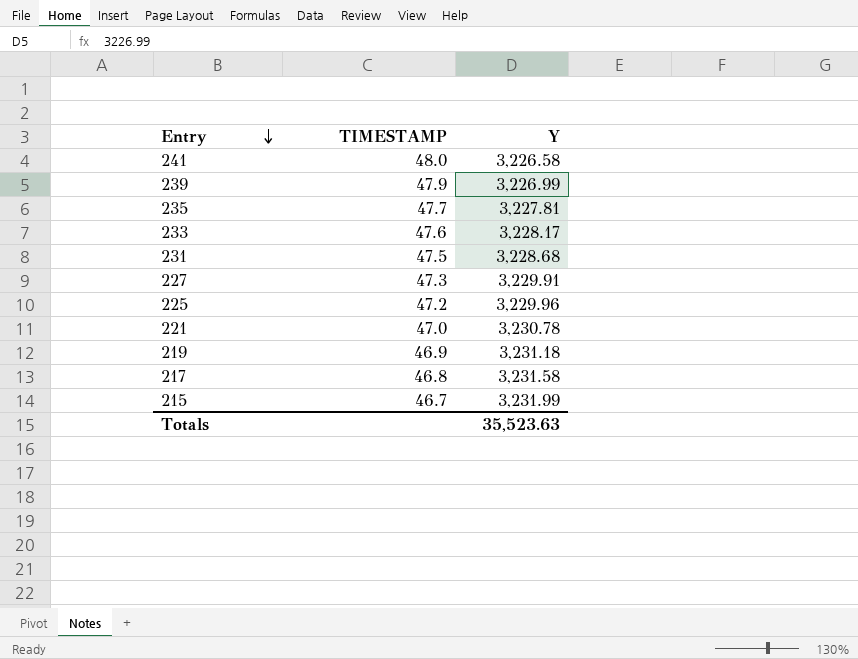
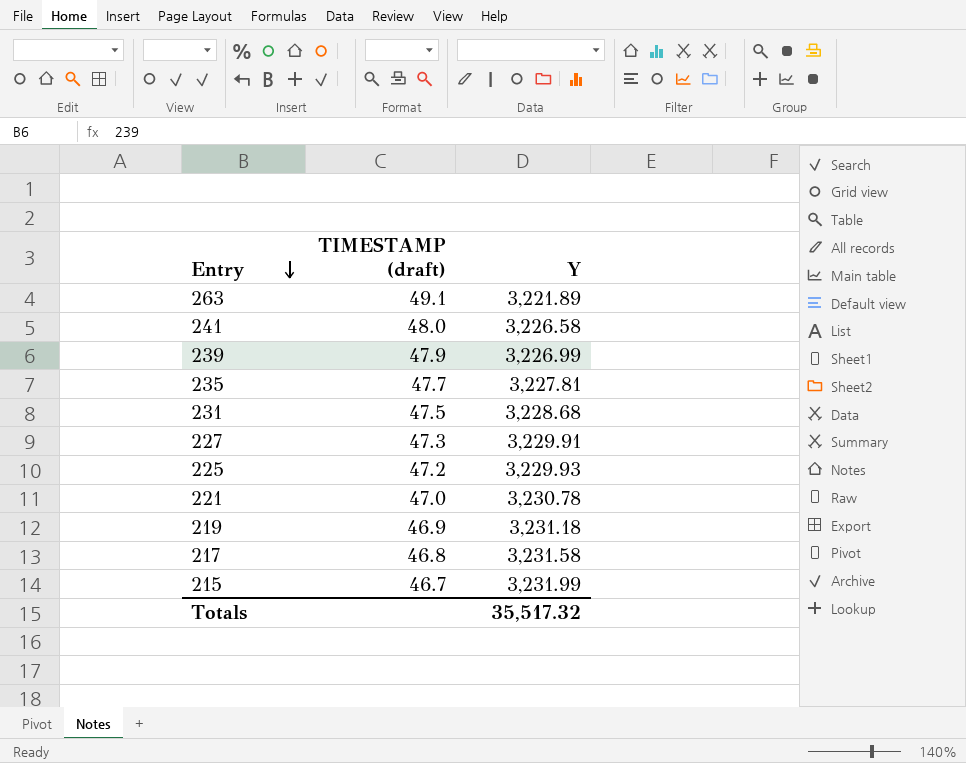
column name: TIMESTAMP -> TIMESTAMP (draft)
row 233: 47.6 | 3,228.17 -> none
row 263: none -> 49.1 | 3,221.89
225 | Y: 3,229.96 -> 3,229.93
Totals | Y: 35,523.63 -> 35,517.32

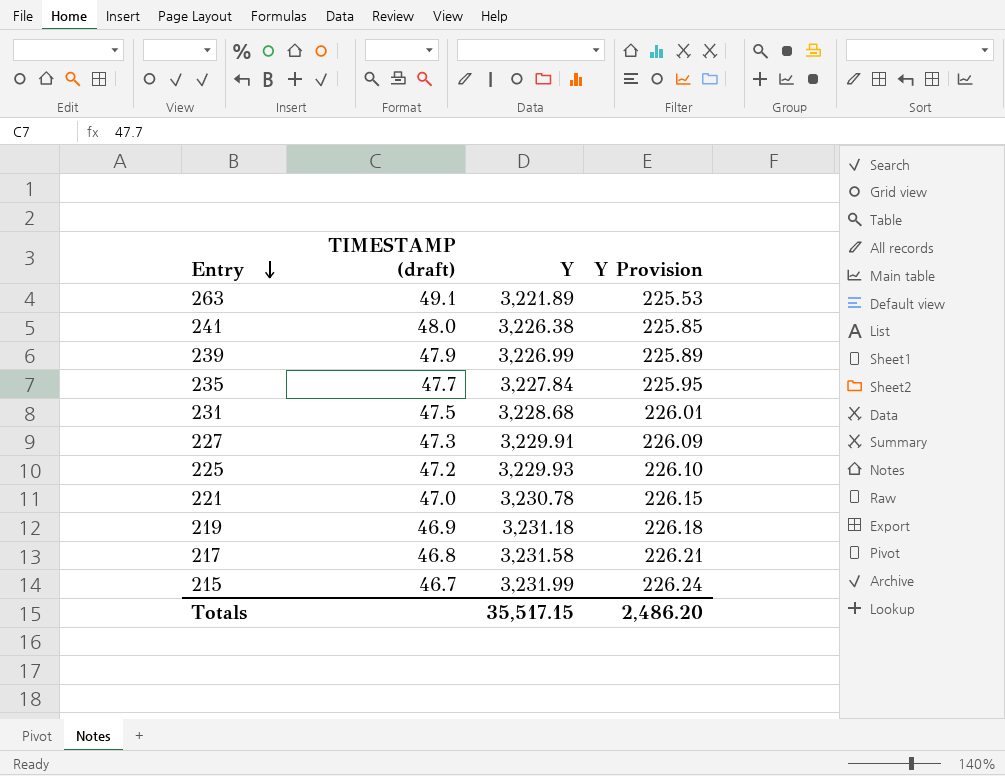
column Y Provision | formula: none -> [Y] * 0.07
241 | Y: 3,226.58 -> 3,226.38
235 | Y: 3,227.81 -> 3,227.84
Totals | Y: 35,517.32 -> 35,517.15

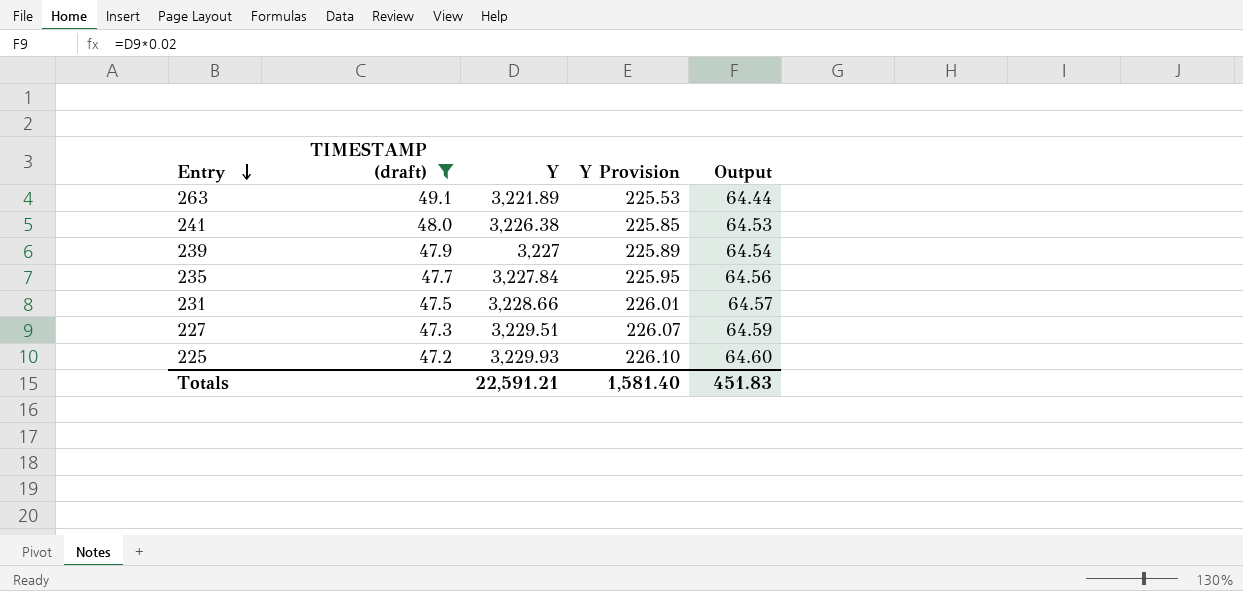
filter: none -> TIMESTAMP (draft) >= 47.2
column Output | formula: none -> [Y] * 0.02
239 | Y: 3,226.99 -> 3,227
231 | Y: 3,228.68 -> 3,228.66
227 | Y: 3,229.91 -> 3,229.51
227 | Y Provision: 226.09 -> 226.07
Totals | Y: 35,517.15 -> 22,591.21
Totals | Y Provision: 2,486.20 -> 1,581.40

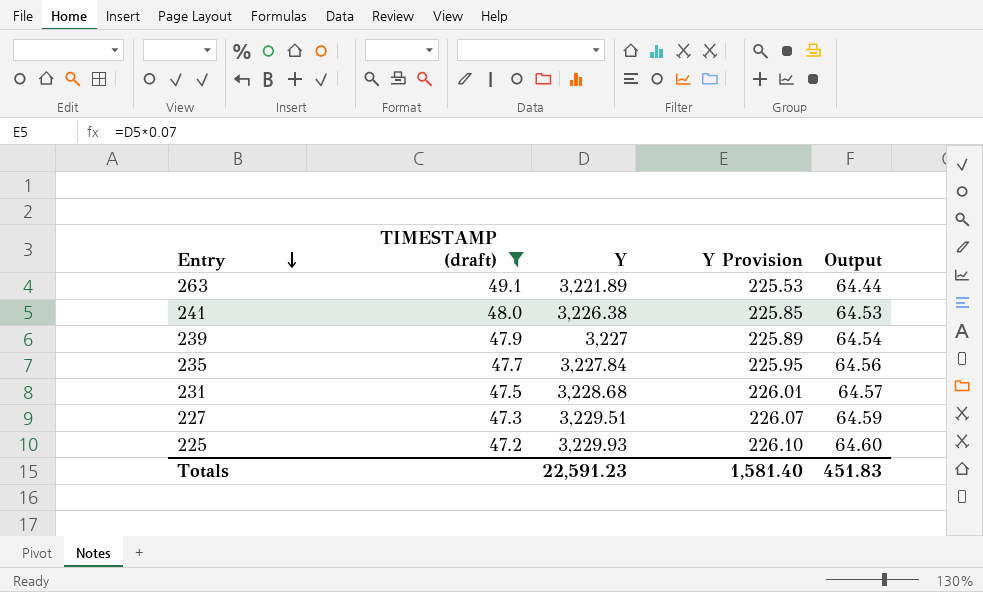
231 | Y: 3,228.66 -> 3,228.68
Totals | Y: 22,591.21 -> 22,591.23

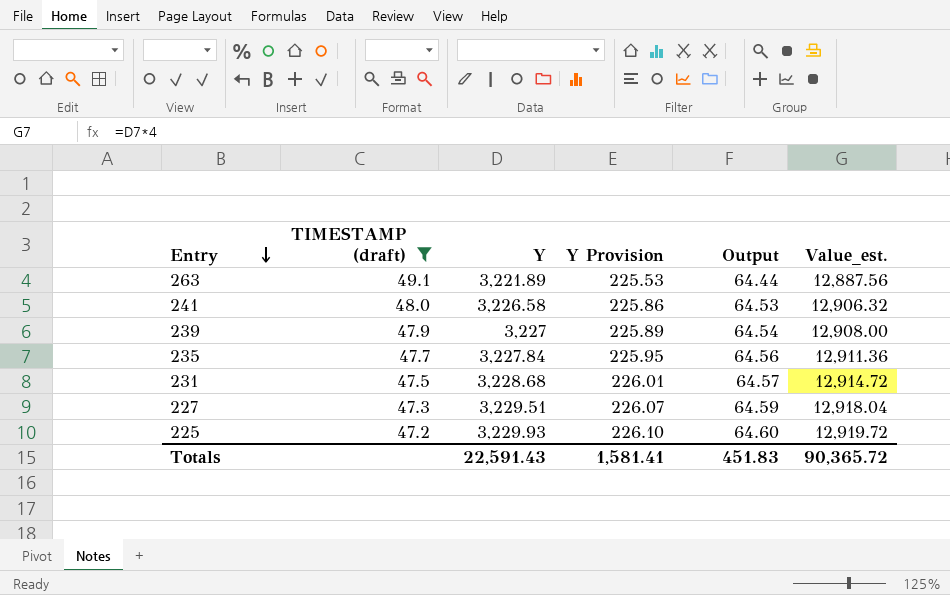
column Value_est. | formula: none -> [Y] * 4
241 | Y: 3,226.38 -> 3,226.58
241 | Y Provision: 225.85 -> 225.86
Totals | Y: 22,591.23 -> 22,591.43
Totals | Y Provision: 1,581.40 -> 1,581.41

